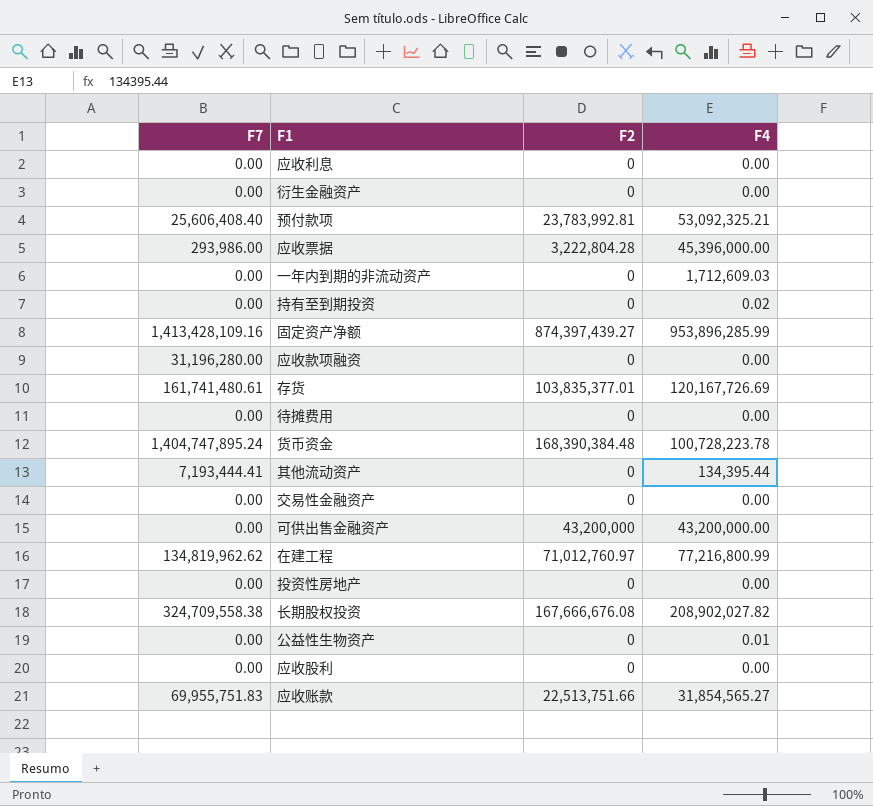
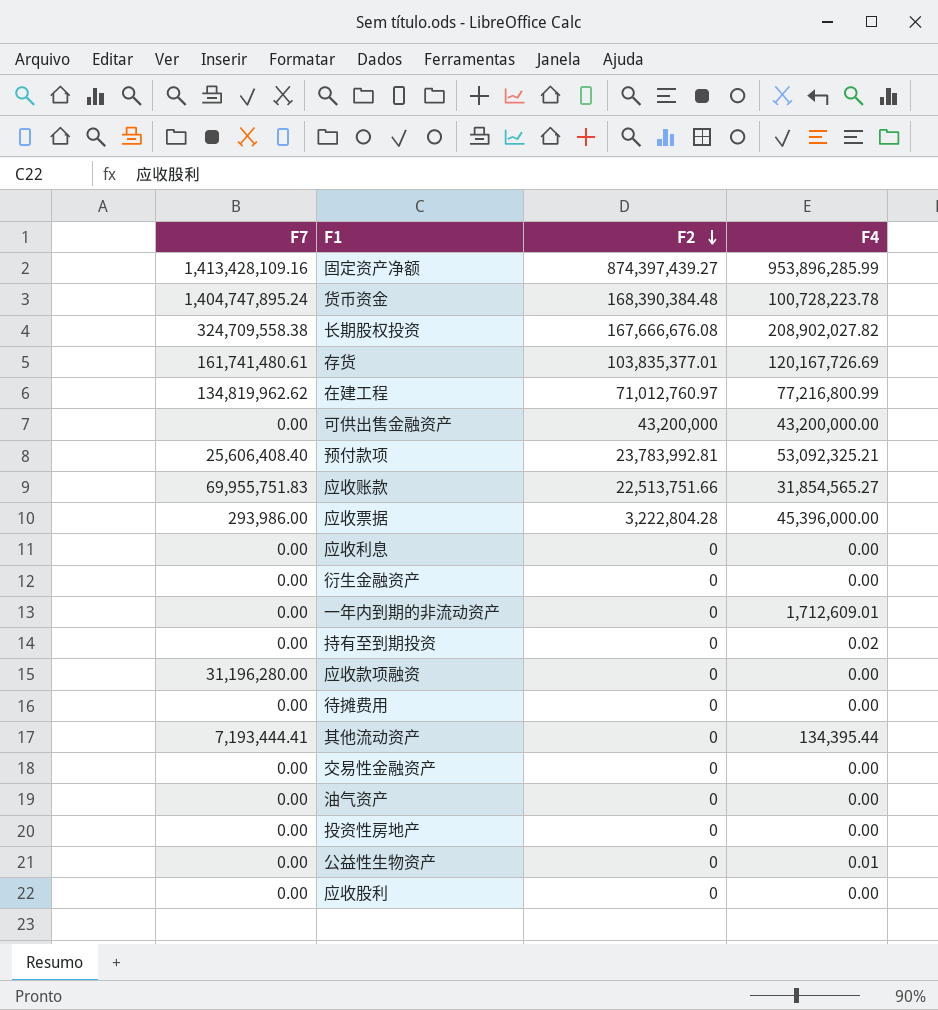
row order: none -> F2 descending
一年内到期的非流动资产 | F4: 1,712,609.03 -> 1,712,609.01
row 油气资产: none -> 0.00 | 0 | 0.00

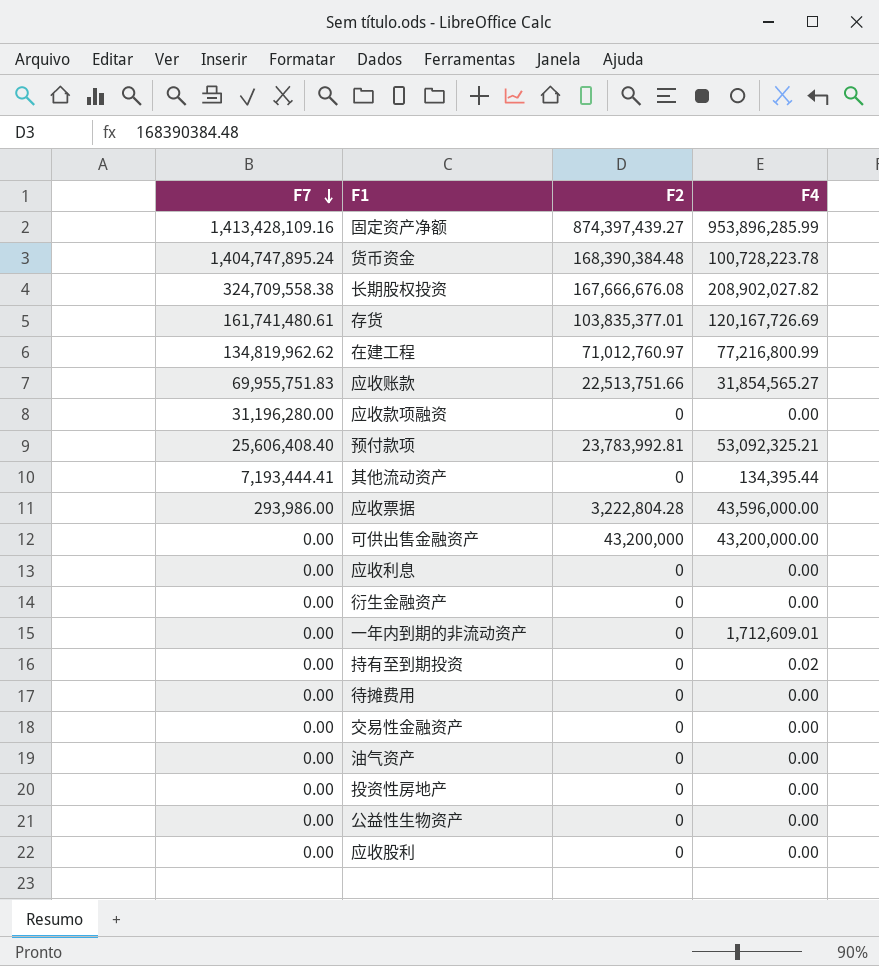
row order: F2 descending -> F7 descending
应收票据 | F4: 45,396,000.00 -> 43,596,000.00
公益性生物资产 | F4: 0.01 -> 0.00

